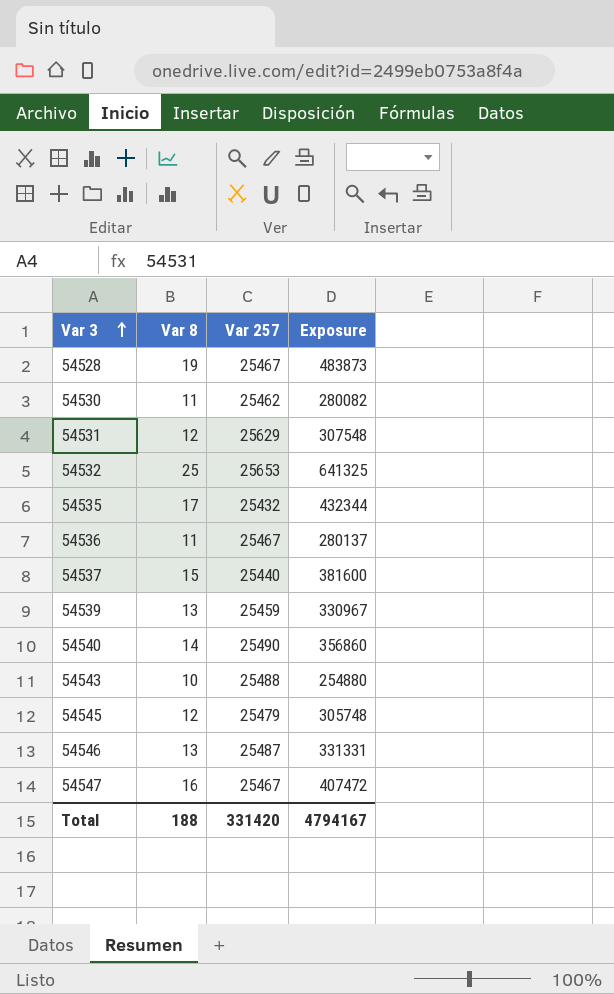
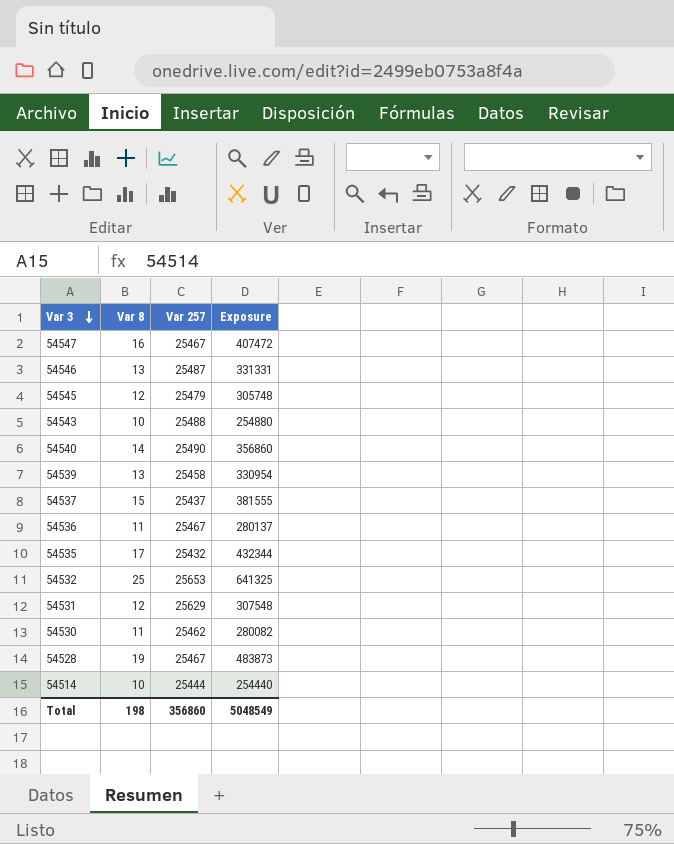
row order: Var 3 ascending -> Var 3 descending
54539 | Var 257: 25459 -> 25458
54539 | Exposure: 330967 -> 330954
54537 | Var 257: 25440 -> 25437
54537 | Exposure: 381600 -> 381555
row 54514: none -> 10 | 25444 | 254440
Total | Var 8: 188 -> 198
Total | Var 257: 331420 -> 356860
Total | Exposure: 4794167 -> 5048549

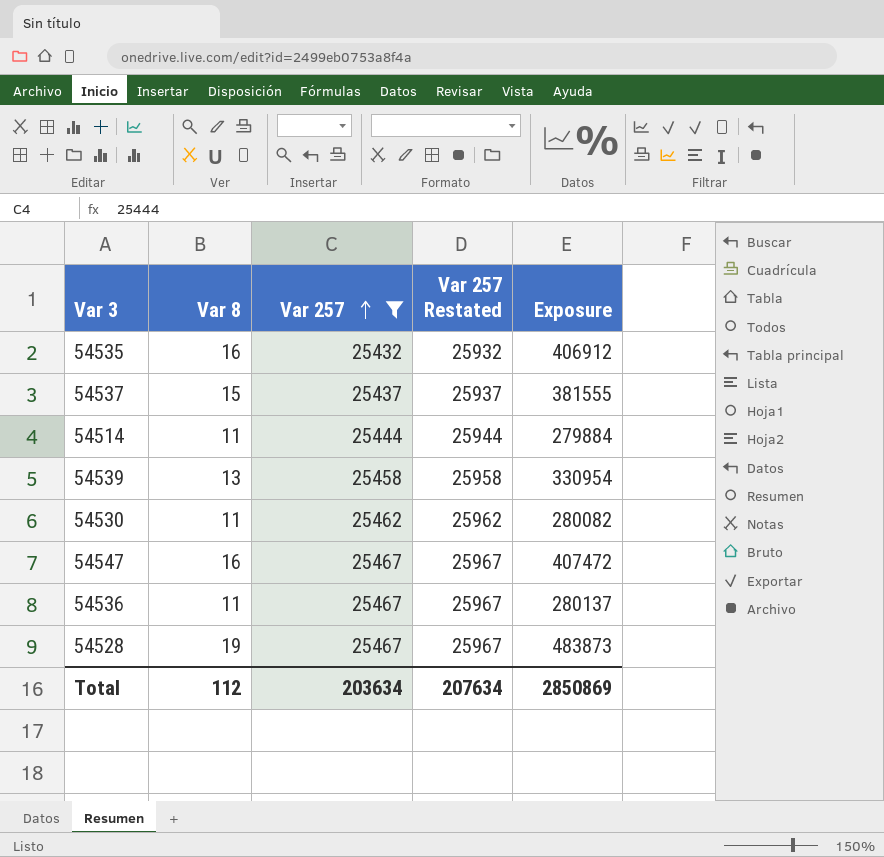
filter: none -> Var 257 <= 25467
row order: Var 3 descending -> Var 257 ascending
column Var 257 Restated | formula: none -> [Var 257] + 500
54535 | Var 8: 17 -> 16
54535 | Exposure: 432344 -> 406912
54514 | Var 8: 10 -> 11
54514 | Exposure: 254440 -> 279884
Total | Var 8: 198 -> 112
Total | Var 257: 356860 -> 203634
Total | Exposure: 5048549 -> 2850869

